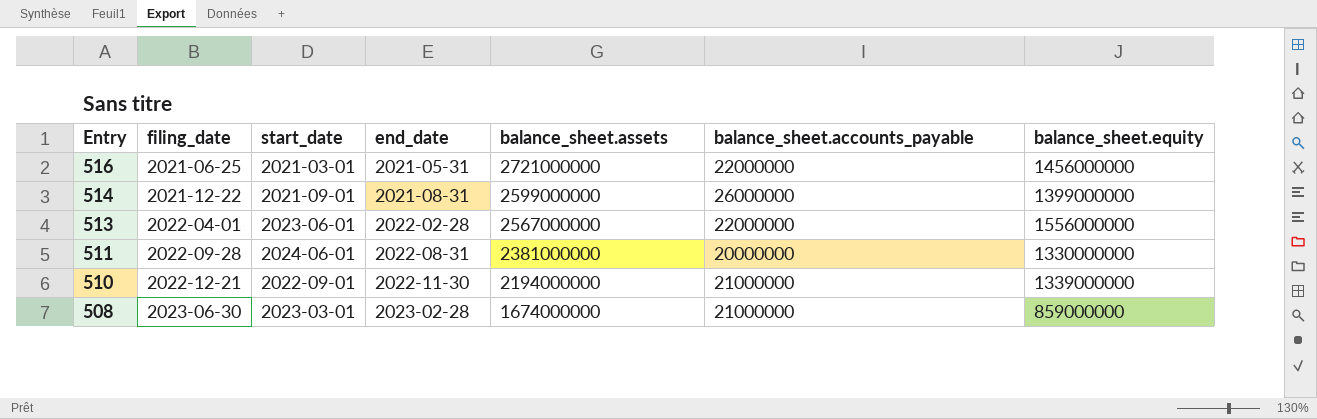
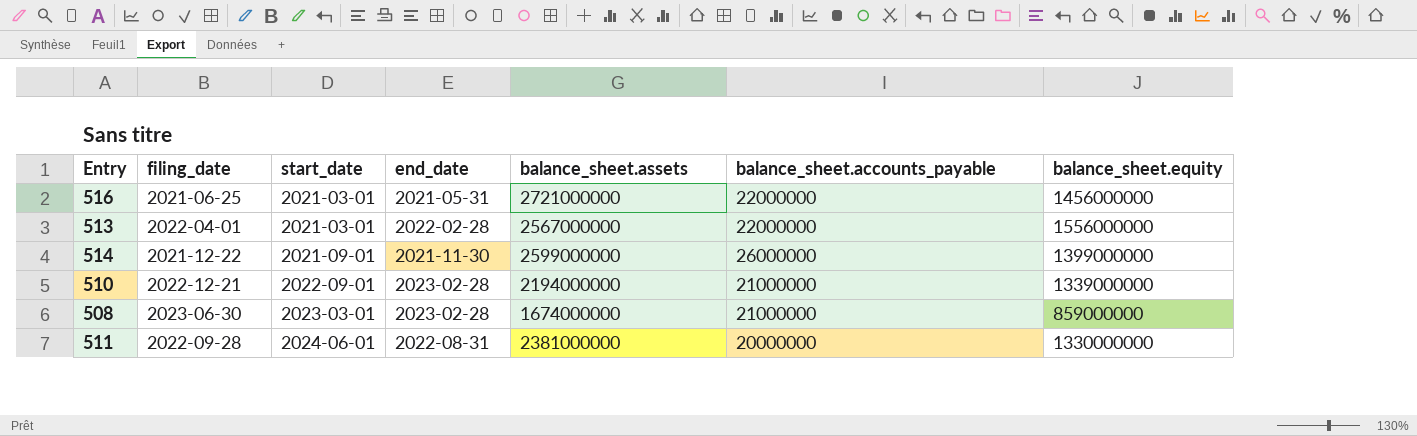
row order: Entry descending -> start_date ascending
513 | start_date: 2023-06-01 -> 2021-03-01
514 | end_date: 2021-08-31 -> 2021-11-30
510 | end_date: 2022-11-30 -> 2023-02-28

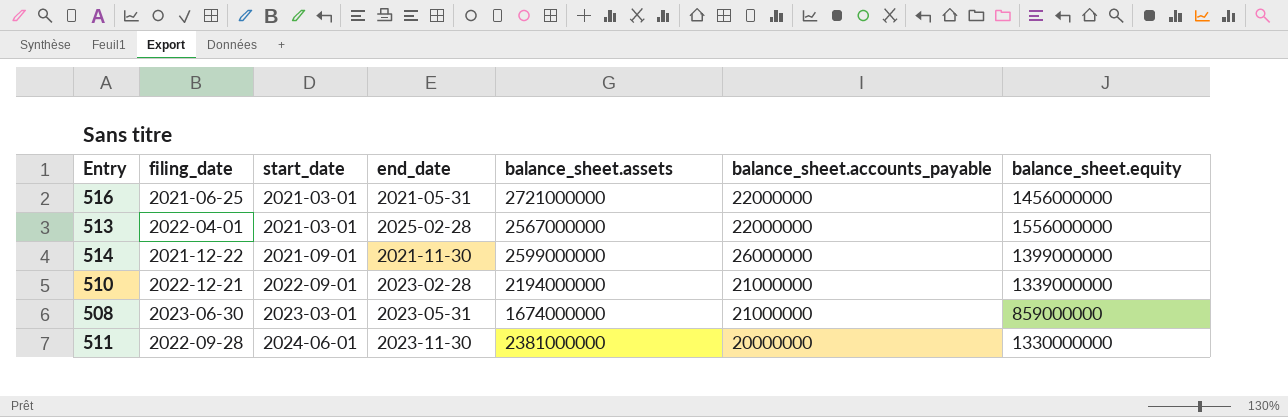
513 | end_date: 2022-02-28 -> 2025-02-28
508 | end_date: 2023-02-28 -> 2023-05-31
511 | end_date: 2022-08-31 -> 2023-11-30

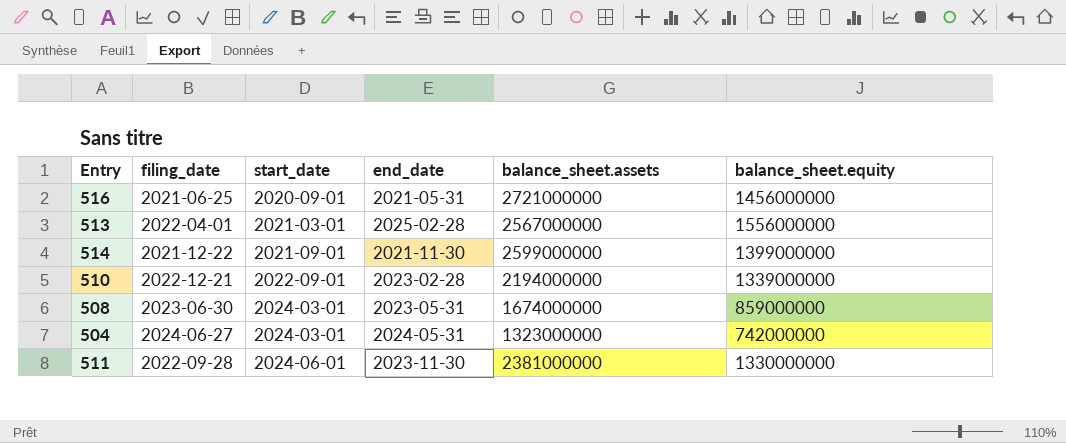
column balance_sheet.accounts_payable | position: 6 -> none
516 | start_date: 2021-03-01 -> 2020-09-01
508 | start_date: 2023-03-01 -> 2024-03-01
row 504: none -> 2024-06-27 | 2024-03-01 | 2024-05-31 | 1323000000 | 742000000

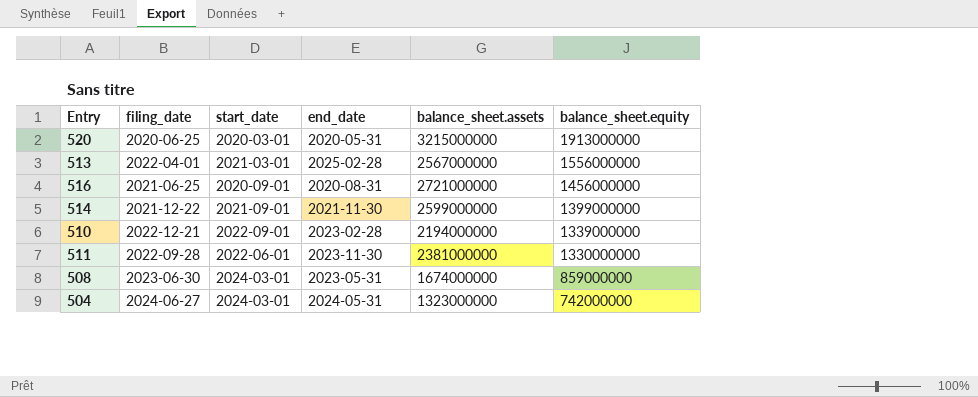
row order: start_date ascending -> balance_sheet.equity descending
row 520: none -> 2020-06-25 | 2020-03-01 | 2020-05-31 | 3215000000 | 1913000000
516 | end_date: 2021-05-31 -> 2020-08-31
511 | start_date: 2024-06-01 -> 2022-06-01

